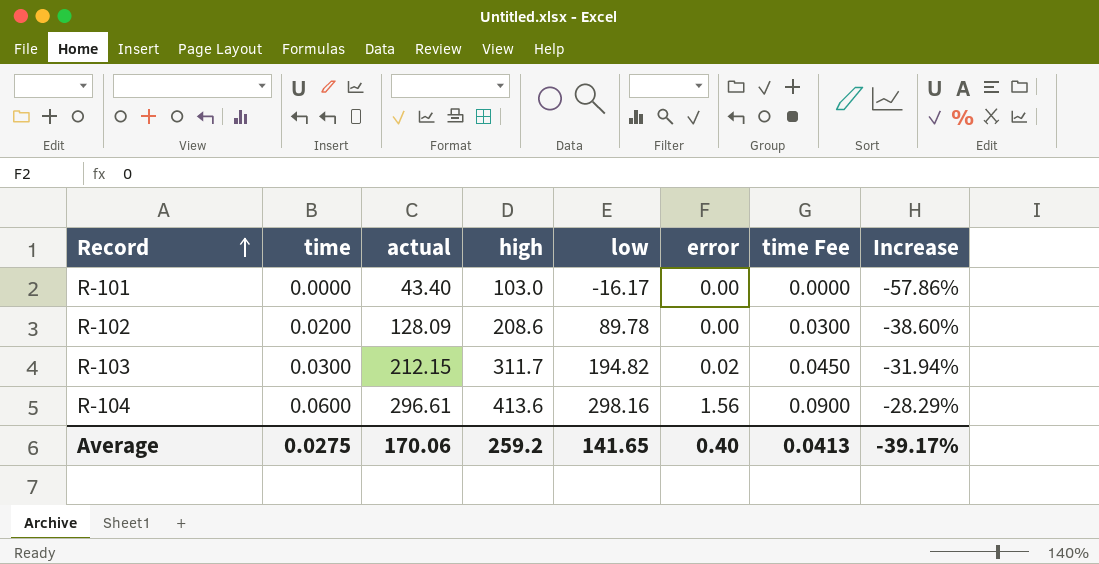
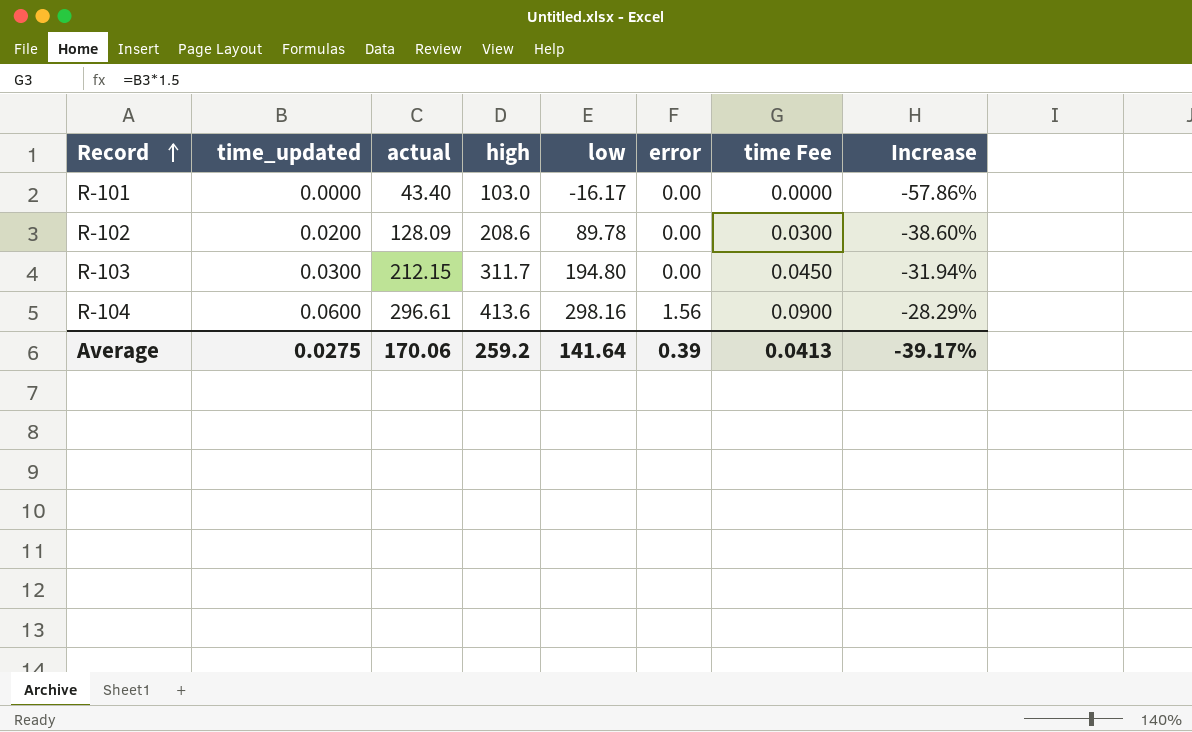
column name: time -> time_updated
R-103 | low: 194.82 -> 194.80
R-103 | error: 0.02 -> 0.00
Average | low: 141.65 -> 141.64
Average | error: 0.40 -> 0.39

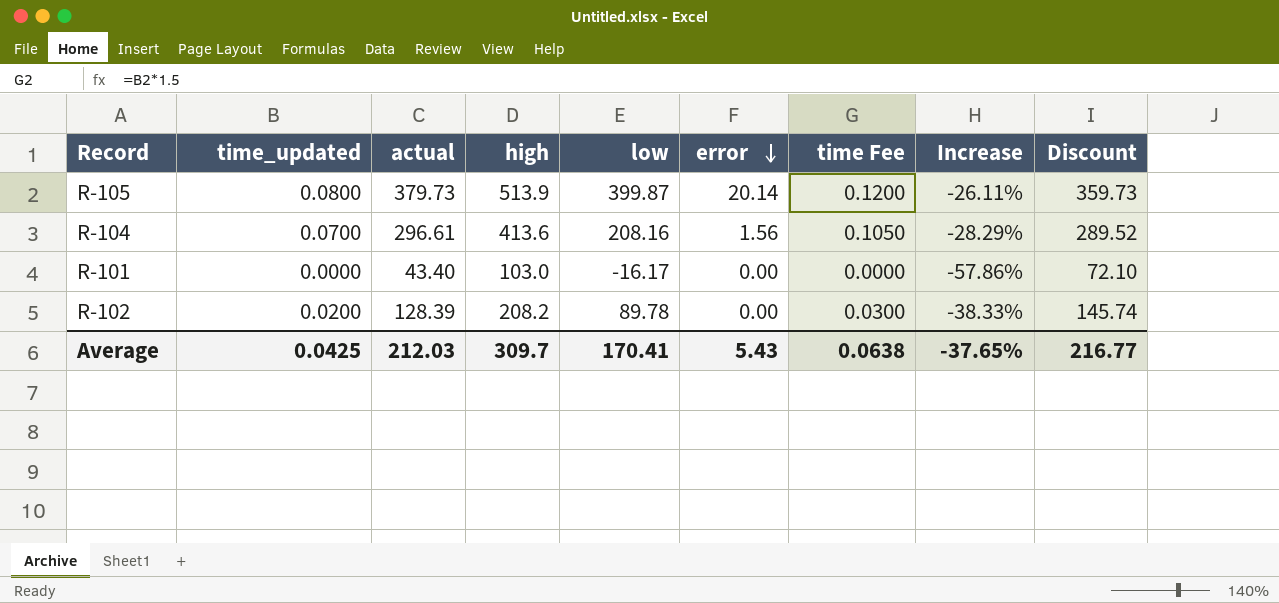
row order: Record ascending -> error descending
column Discount | formula: none -> [high] * 0.7
row R-103: 0.0300 | 212.15 | 311.7 | 194.80 | 0.00 | 0.0450 | -31.94% -> none
row R-105: none -> 0.0800 | 379.73 | 513.9 | 399.87 | 20.14 | 0.1200 | -26.11% | 359.73
R-104 | time_updated: 0.0600 -> 0.0700
R-104 | low: 298.16 -> 208.16
R-104 | time Fee: 0.0900 -> 0.1050
R-102 | actual: 128.09 -> 128.39
R-102 | high: 208.6 -> 208.2
R-102 | Increase: -38.60% -> -38.33%
Average | time_updated: 0.0275 -> 0.0425
Average | actual: 170.06 -> 212.03
Average | high: 259.2 -> 309.7
Average | low: 141.64 -> 170.41
Average | error: 0.39 -> 5.43
Average | time Fee: 0.0413 -> 0.0638
Average | Increase: -39.17% -> -37.65%

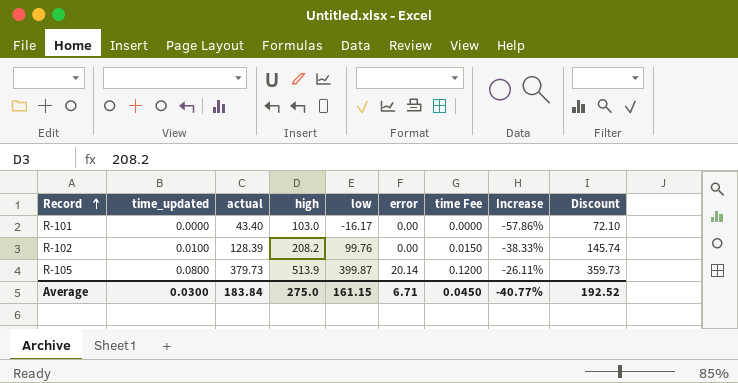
row order: error descending -> Record ascending
row R-104: 0.0700 | 296.61 | 413.6 | 208.16 | 1.56 | 0.1050 | -28.29% | 289.52 -> none
R-102 | time_updated: 0.0200 -> 0.0100
R-102 | low: 89.78 -> 99.76
R-102 | time Fee: 0.0300 -> 0.0150
Average | time_updated: 0.0425 -> 0.0300
Average | actual: 212.03 -> 183.84
Average | high: 309.7 -> 275.0
Average | low: 170.41 -> 161.15
Average | error: 5.43 -> 6.71
Average | time Fee: 0.0638 -> 0.0450
Average | Increase: -37.65% -> -40.77%
Average | Discount: 216.77 -> 192.52

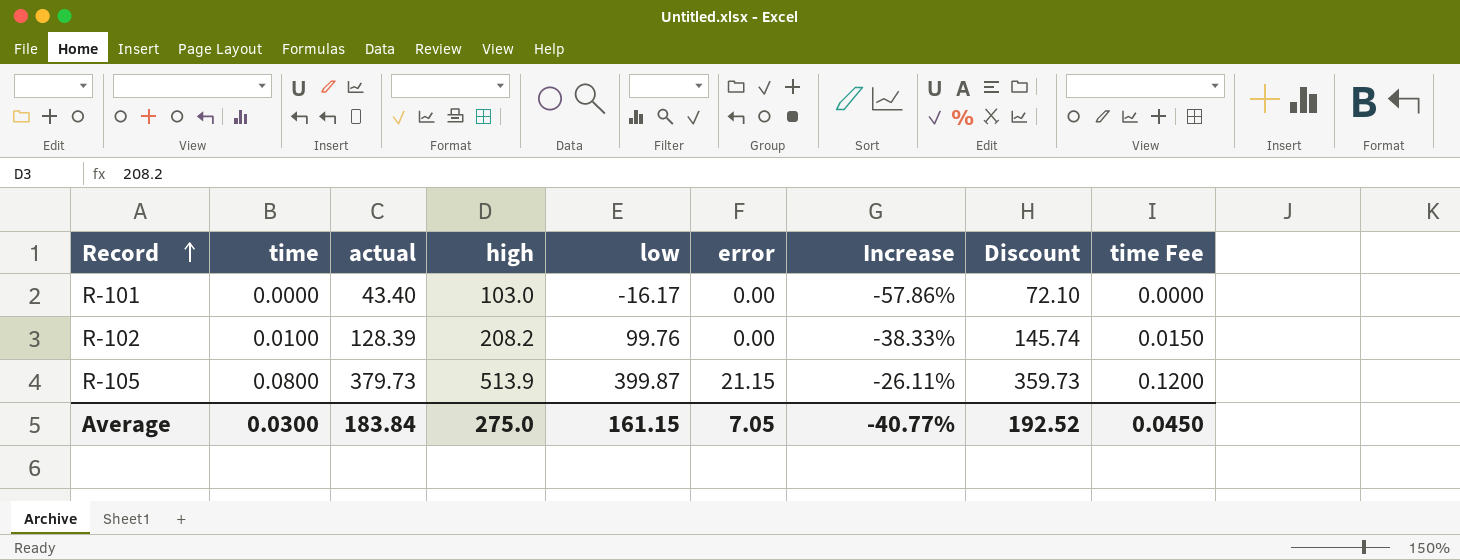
column name: time_updated -> time
column time Fee | position: 7 -> 9
R-105 | error: 20.14 -> 21.15
Average | error: 6.71 -> 7.05

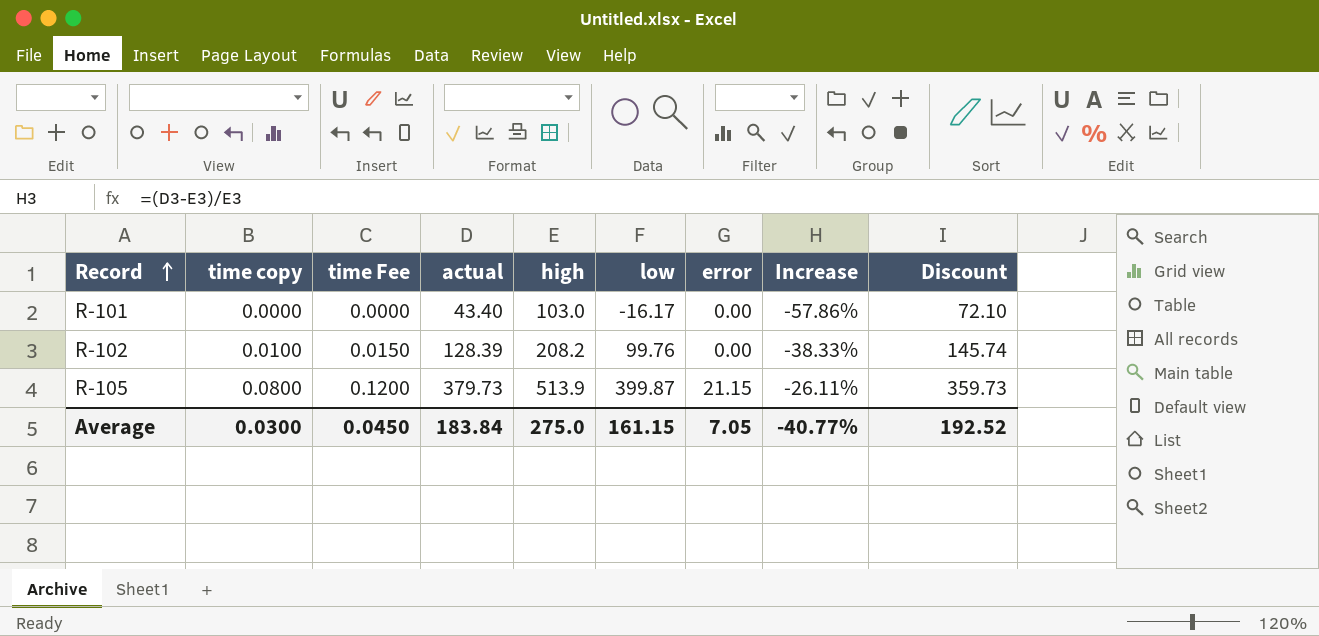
column name: time -> time copy
column time Fee | position: 9 -> 3

